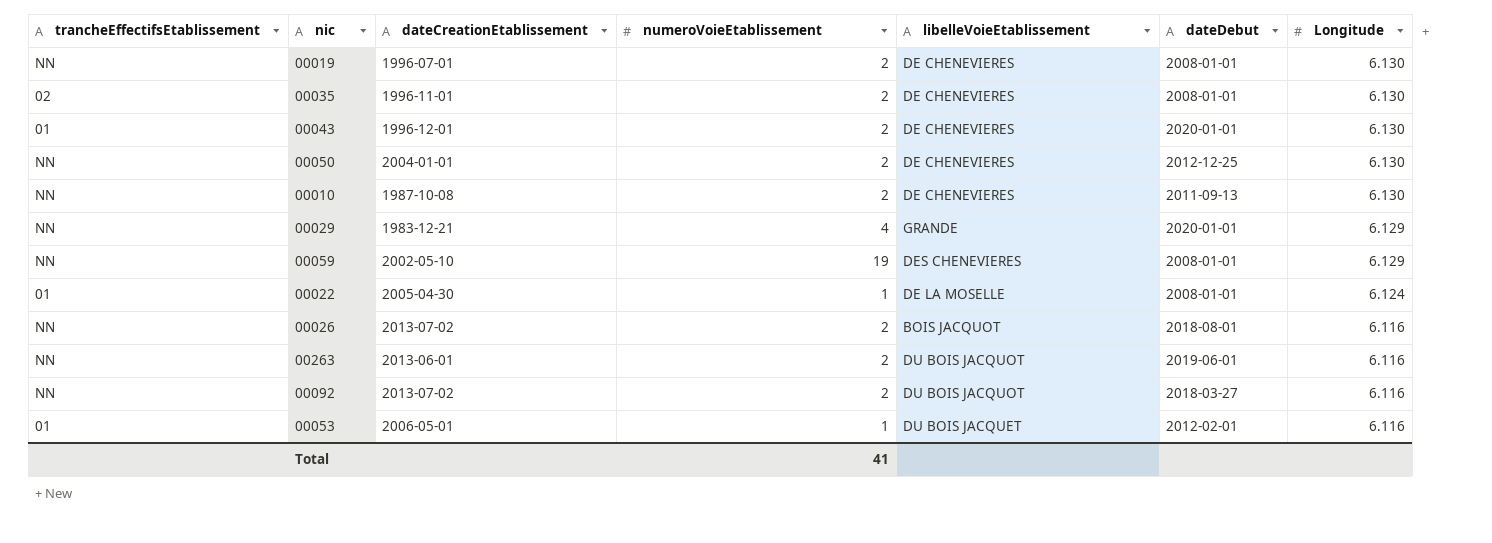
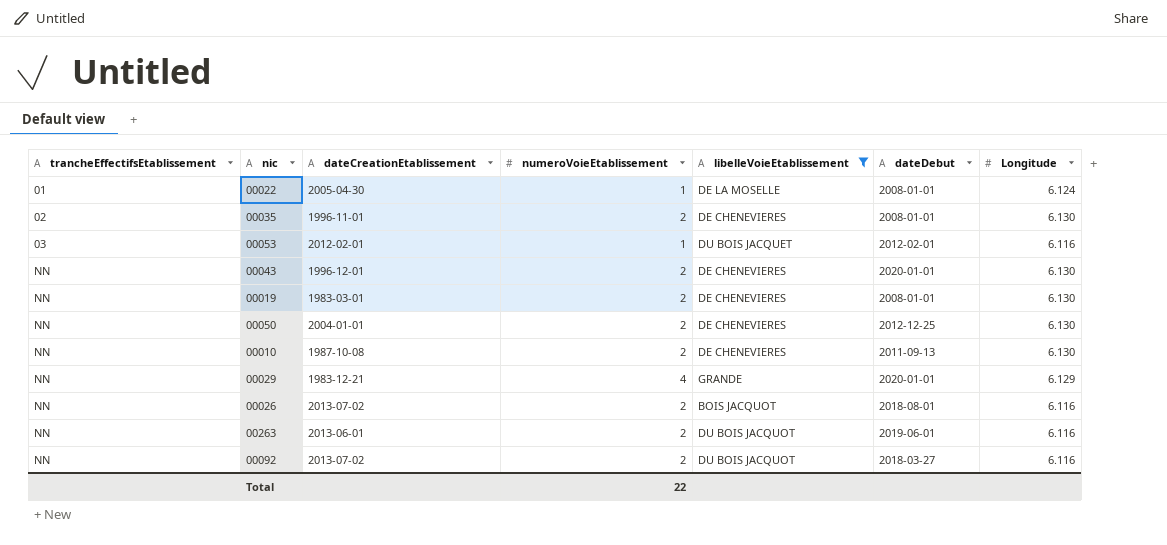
filter: none -> libelleVoieEtablissement != DES CHENEVIERES
row order: Longitude descending -> trancheEffectifsEtablissement ascending
00053 | trancheEffectifsEtablissement: 01 -> 03
00053 | dateCreationEtablissement: 2006-05-01 -> 2012-02-01
00043 | trancheEffectifsEtablissement: 01 -> NN
00019 | dateCreationEtablissement: 1996-07-01 -> 1983-03-01
Total | numeroVoieEtablissement: 41 -> 22

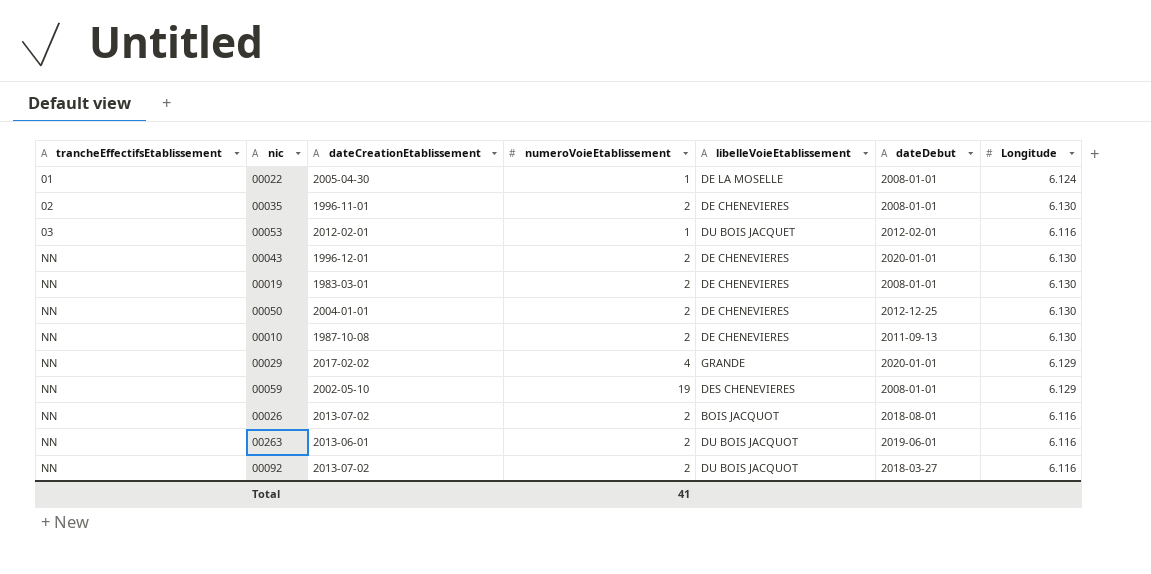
filter: libelleVoieEtablissement != DES CHENEVIERES -> none
00029 | dateCreationEtablissement: 1983-12-21 -> 2017-02-02
Total | numeroVoieEtablissement: 22 -> 41

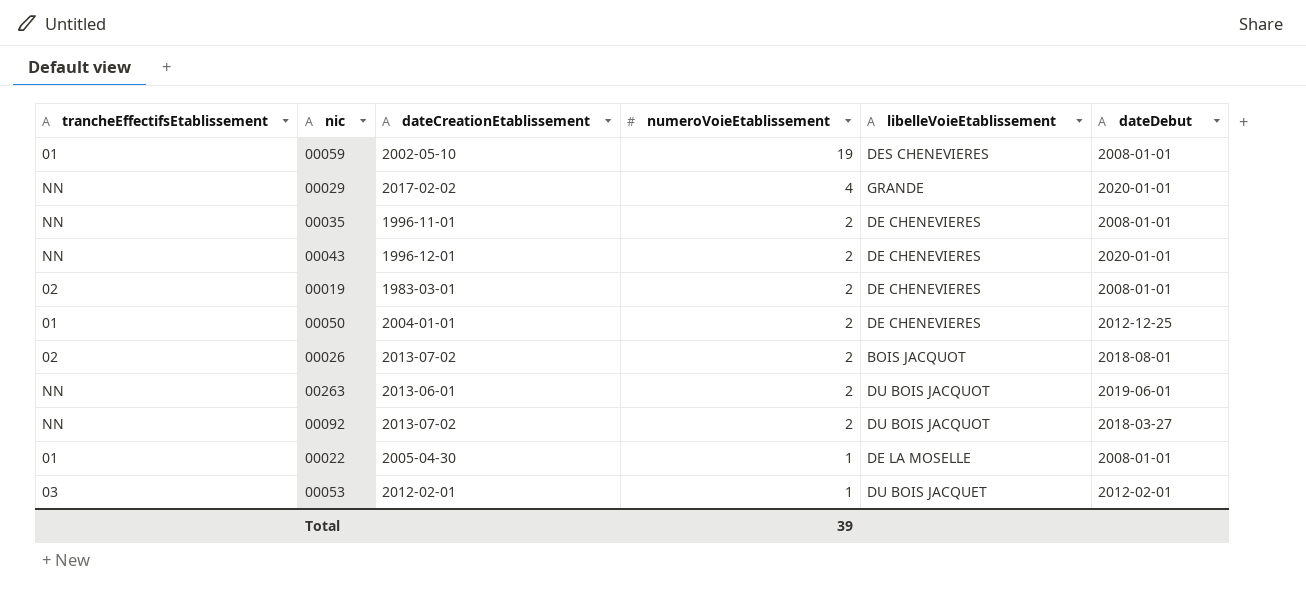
row order: trancheEffectifsEtablissement ascending -> numeroVoieEtablissement descending
column Longitude | position: 7 -> none
row 00010: NN | 1987-10-08 | 2 | DE CHENEVIERES | 2011-09-13 | 6.130 -> none
00059 | trancheEffectifsEtablissement: NN -> 01
00035 | trancheEffectifsEtablissement: 02 -> NN
00019 | trancheEffectifsEtablissement: NN -> 02
00050 | trancheEffectifsEtablissement: NN -> 01
00026 | trancheEffectifsEtablissement: NN -> 02
Total | numeroVoieEtablissement: 41 -> 39

